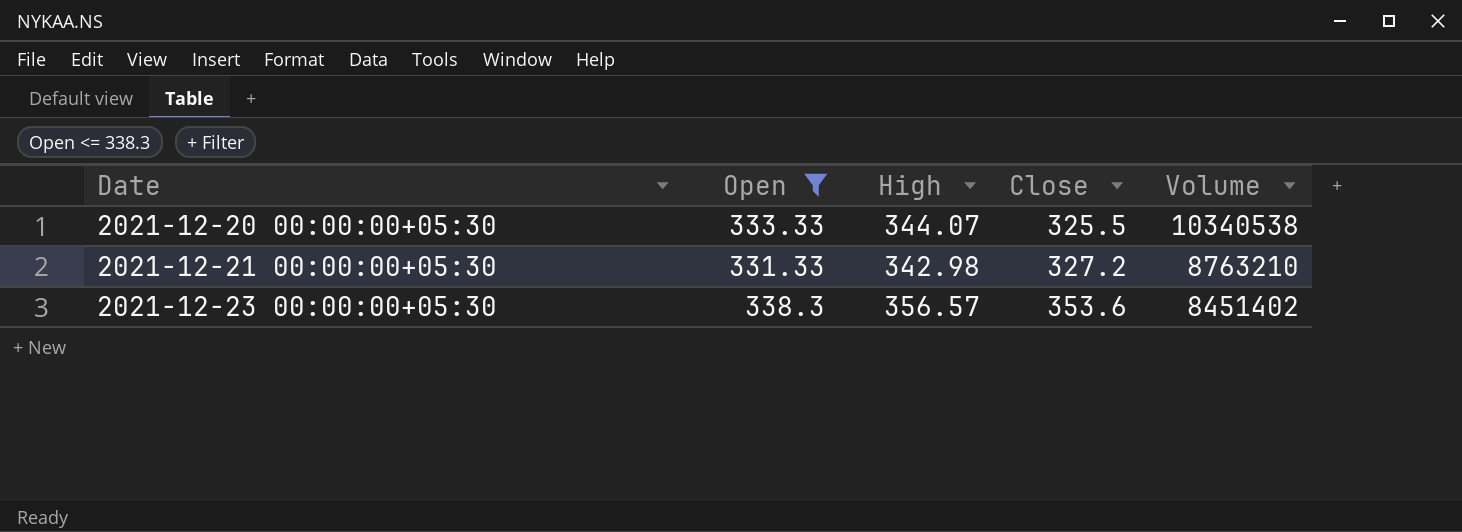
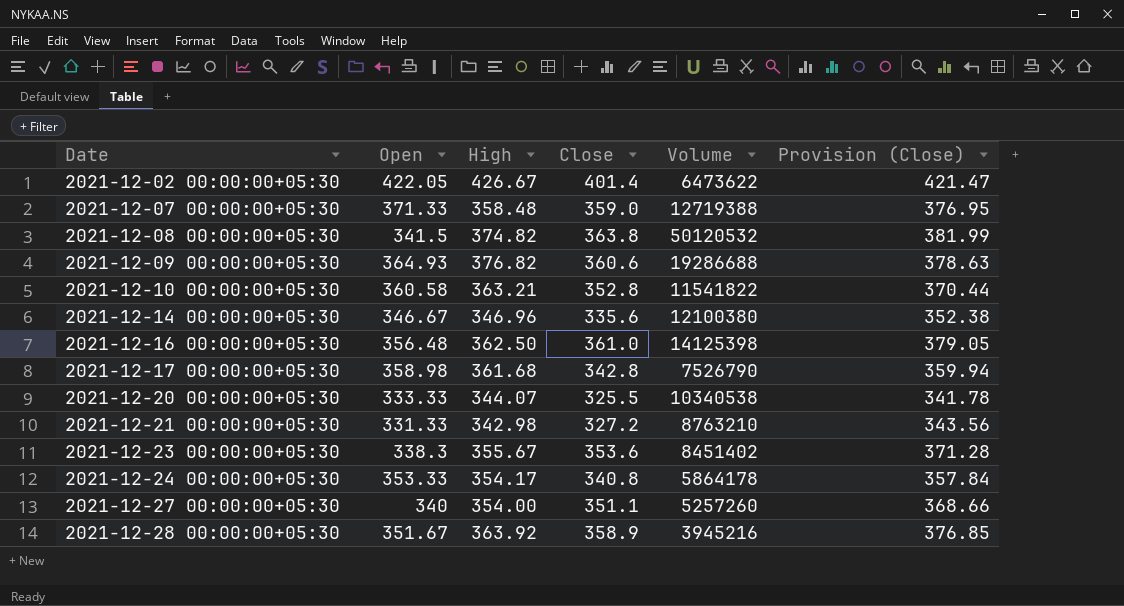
filter: Open <= 338.3 -> none
column Provision (Close) | formula: none -> [Close] * 1.05
2021-12-23 00:00:00+05:30 | High: 356.57 -> 355.67

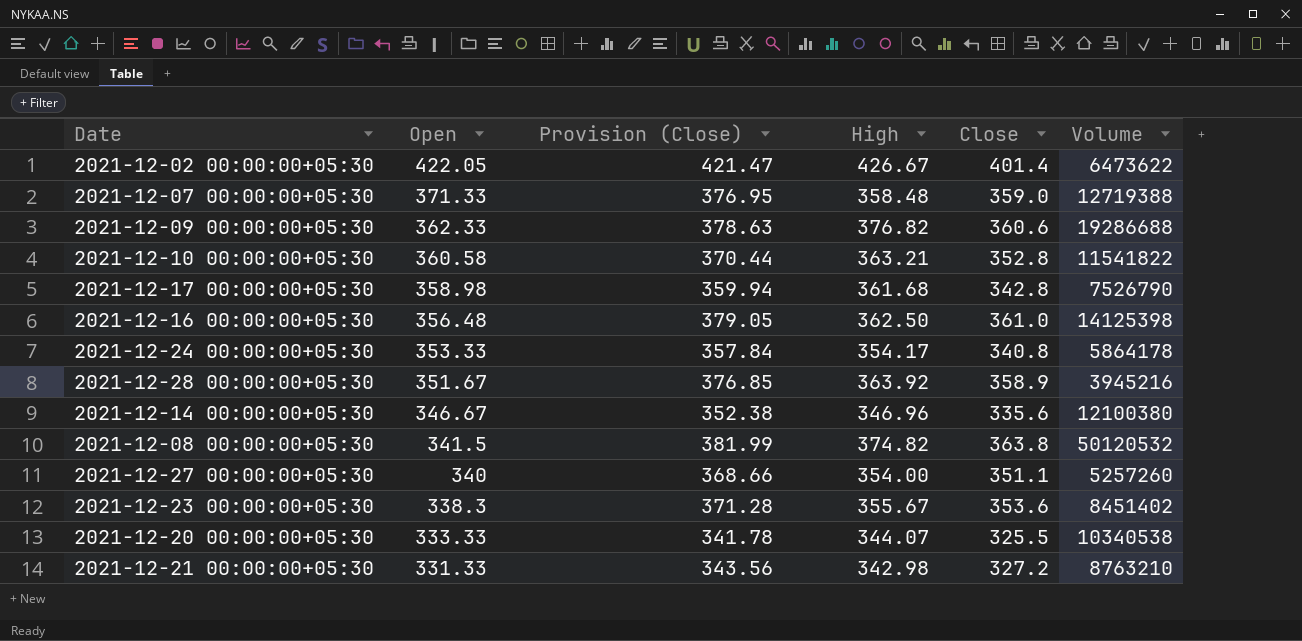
row order: Date ascending -> Open descending
column Provision (Close) | position: 6 -> 3
2021-12-09 00:00:00+05:30 | Open: 364.93 -> 362.33

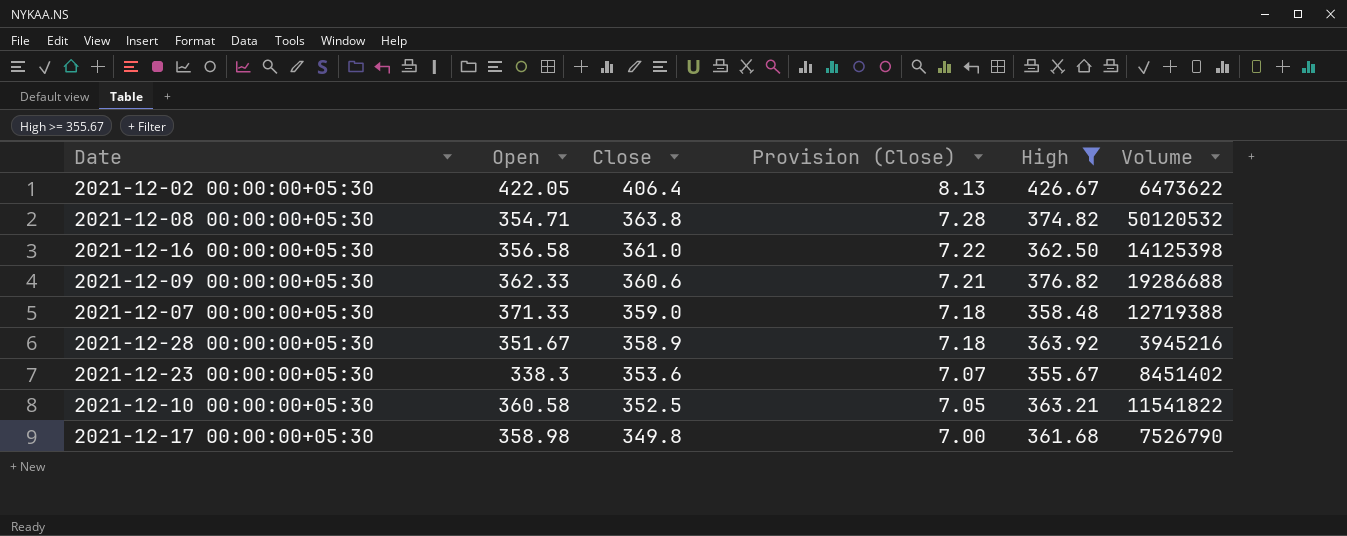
filter: none -> High >= 355.67
row order: Open descending -> Close descending
column Close | position: 5 -> 3
column Provision (Close) | formula: [Close] * 1.05 -> [Close] * 0.02
2021-12-02 00:00:00+05:30 | Close: 401.4 -> 406.4
2021-12-08 00:00:00+05:30 | Open: 341.5 -> 354.71
2021-12-16 00:00:00+05:30 | Open: 356.48 -> 356.58
2021-12-10 00:00:00+05:30 | Close: 352.8 -> 352.5
2021-12-17 00:00:00+05:30 | Close: 342.8 -> 349.8

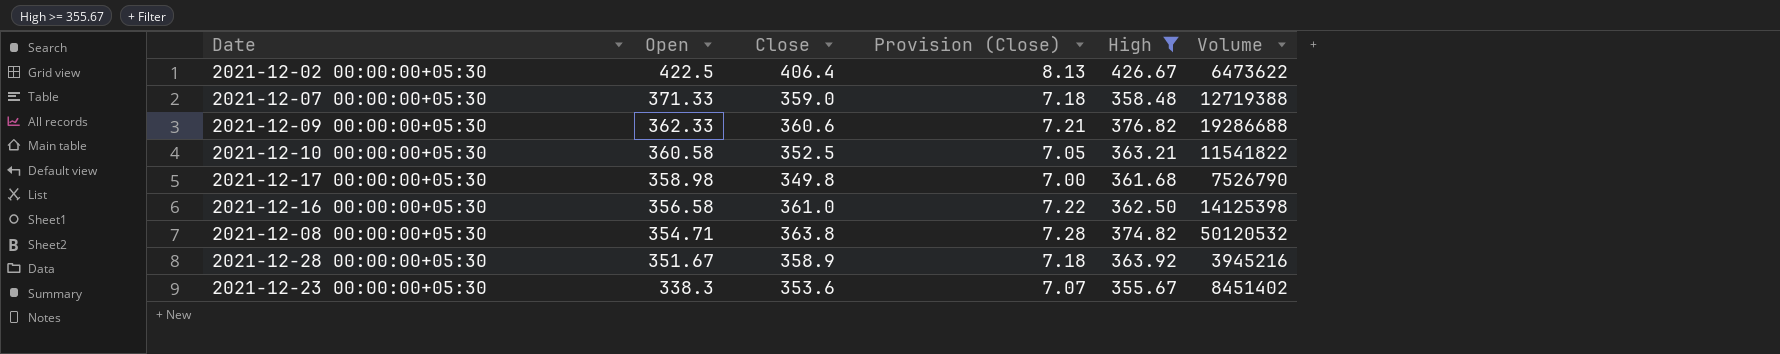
row order: Close descending -> Open descending
2021-12-02 00:00:00+05:30 | Open: 422.05 -> 422.5

